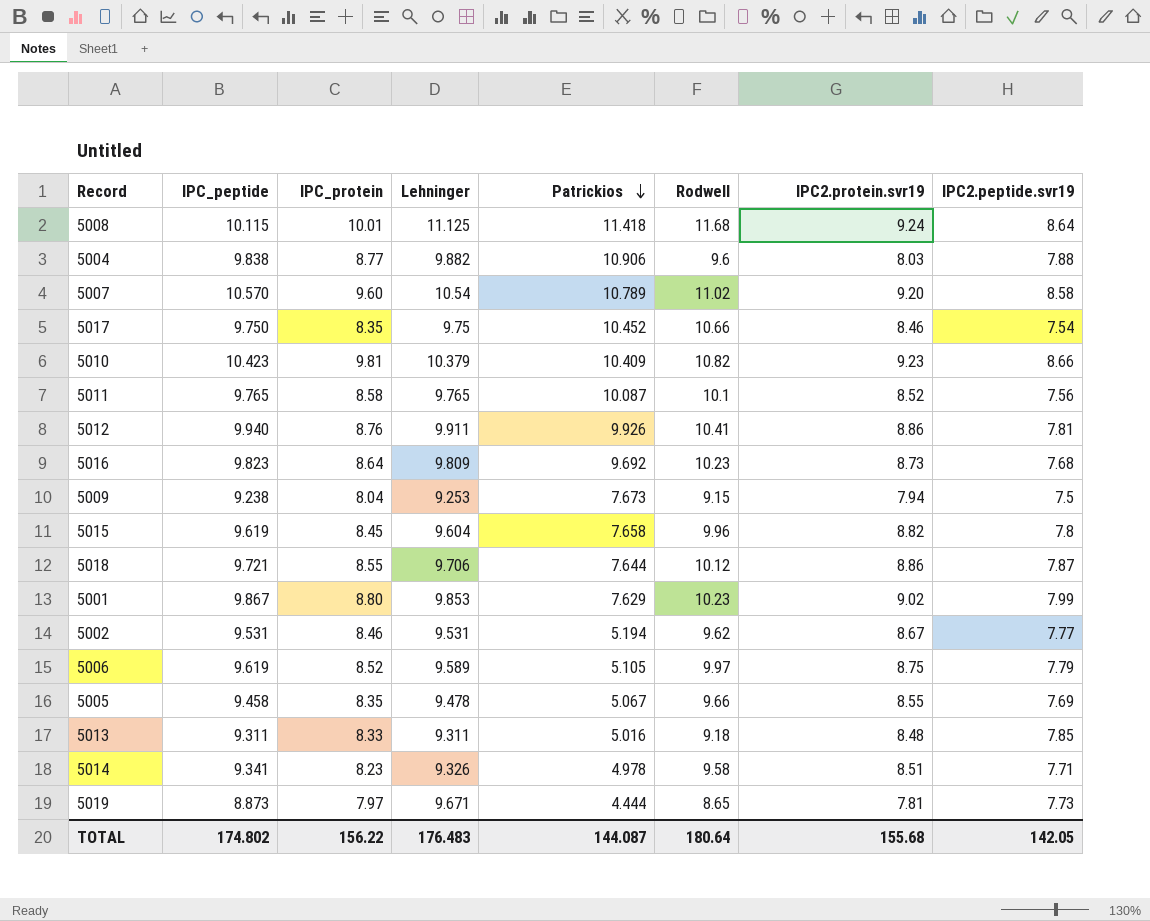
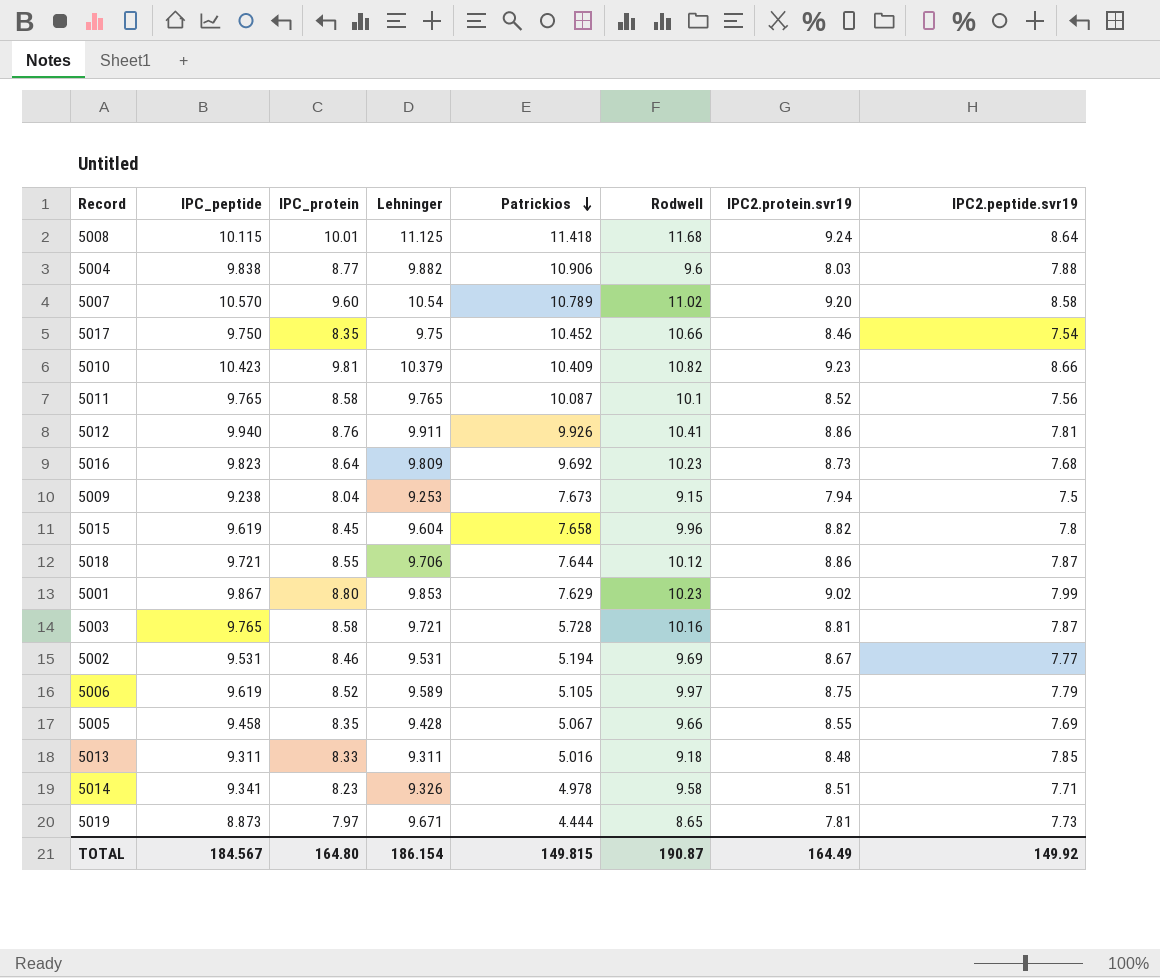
row 5003: none -> 9.765 | 8.58 | 9.721 | 5.728 | 10.16 | 8.81 | 7.87
5002 | Rodwell: 9.62 -> 9.69
5005 | Lehninger: 9.478 -> 9.428
TOTAL | IPC_peptide: 174.802 -> 184.567
TOTAL | IPC_protein: 156.22 -> 164.80
TOTAL | Lehninger: 176.483 -> 186.154
TOTAL | Patrickios: 144.087 -> 149.815
TOTAL | Rodwell: 180.64 -> 190.87
TOTAL | IPC2.protein.svr19: 155.68 -> 164.49
TOTAL | IPC2.peptide.svr19: 142.05 -> 149.92

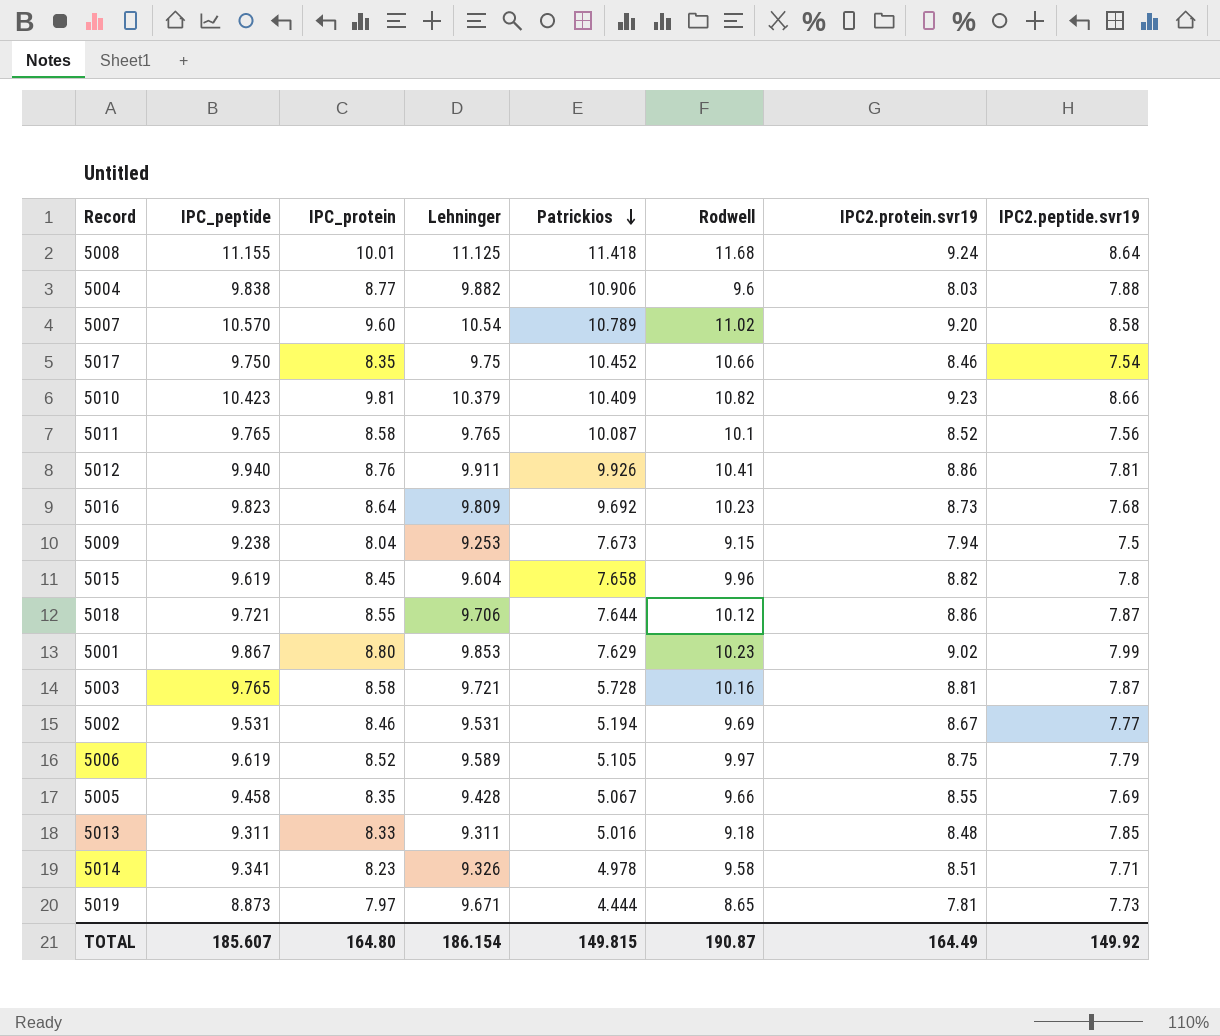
5008 | IPC_peptide: 10.115 -> 11.155
TOTAL | IPC_peptide: 184.567 -> 185.607

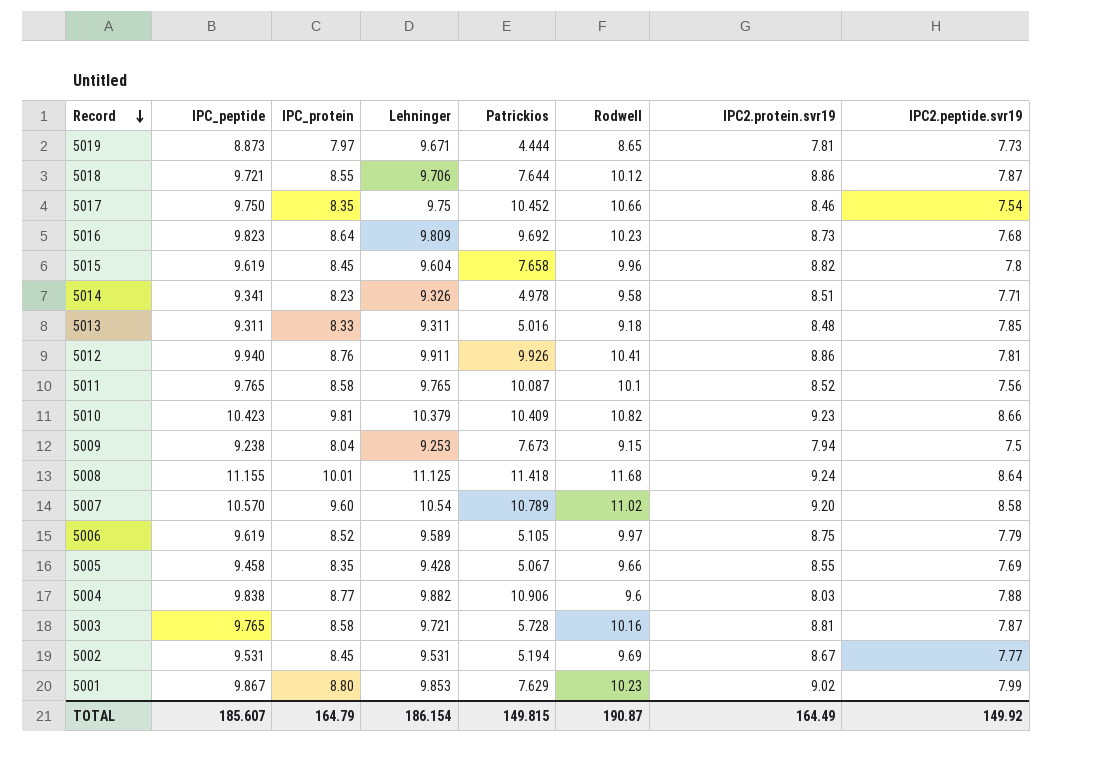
row order: Patrickios descending -> Record descending
5002 | IPC_protein: 8.46 -> 8.45
TOTAL | IPC_protein: 164.80 -> 164.79

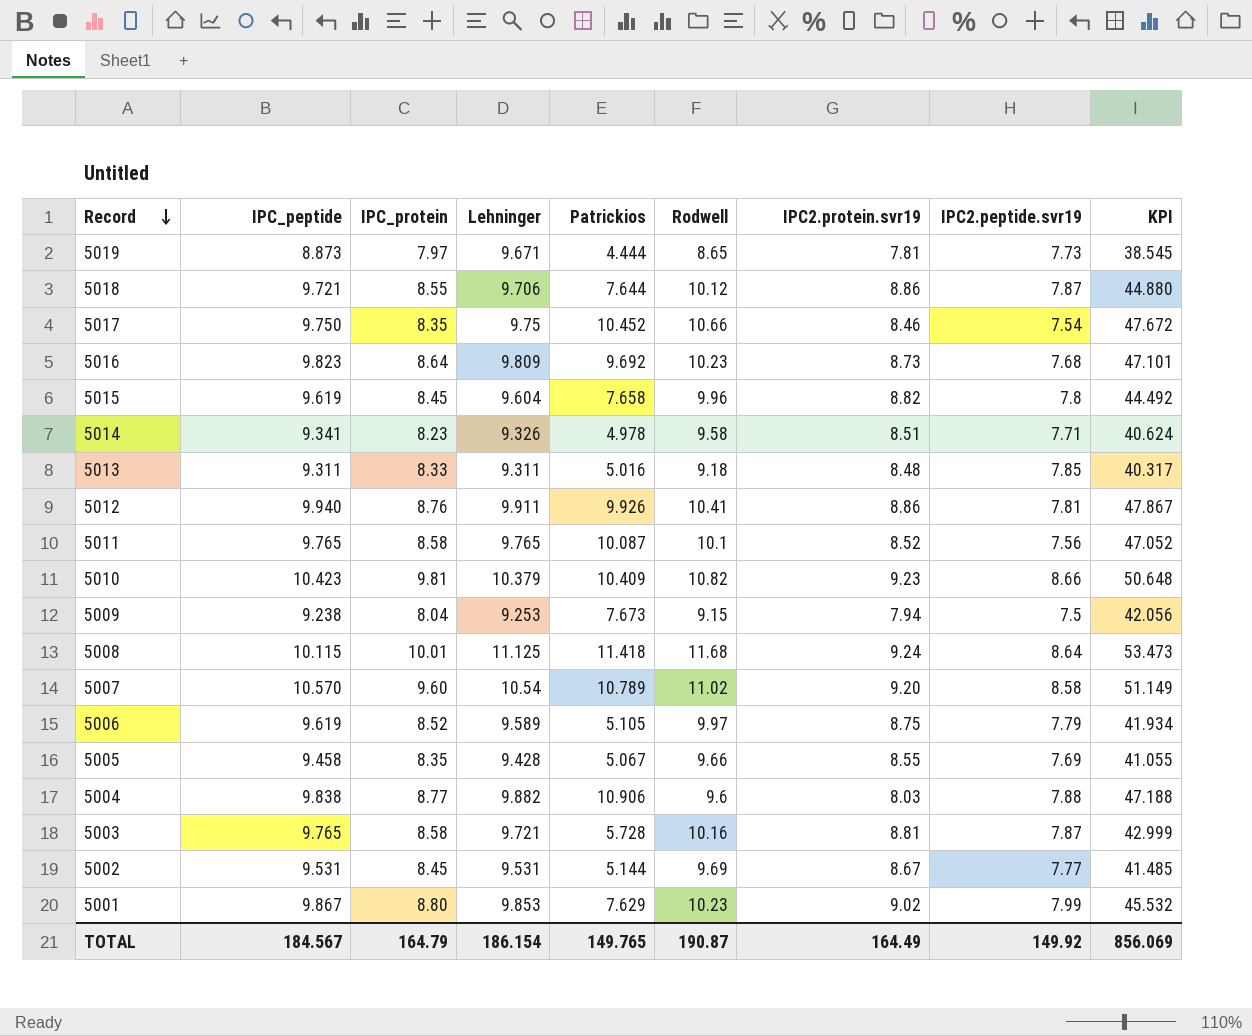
column KPI | formula: none -> [IPC_protein] + [Lehninger] + [Patrickios] + [Rodwell] + [IPC2.protein.svr19]
5008 | IPC_peptide: 11.155 -> 10.115
5002 | Patrickios: 5.194 -> 5.144
TOTAL | IPC_peptide: 185.607 -> 184.567
TOTAL | Patrickios: 149.815 -> 149.765

